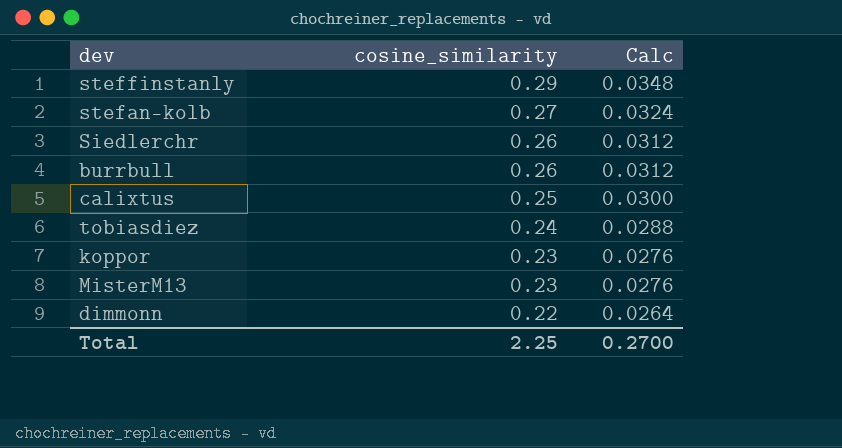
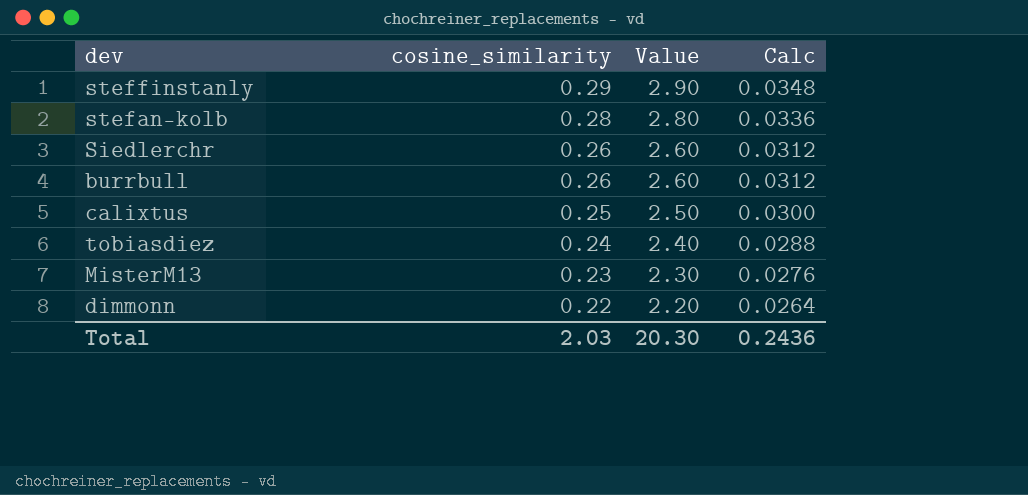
column Value | formula: none -> [cosine_similarity] * 10
row koppor: 0.23 | 0.0276 -> none
stefan-kolb | cosine_similarity: 0.27 -> 0.28
stefan-kolb | Calc: 0.0324 -> 0.0336
Total | cosine_similarity: 2.25 -> 2.03
Total | Calc: 0.2700 -> 0.2436

